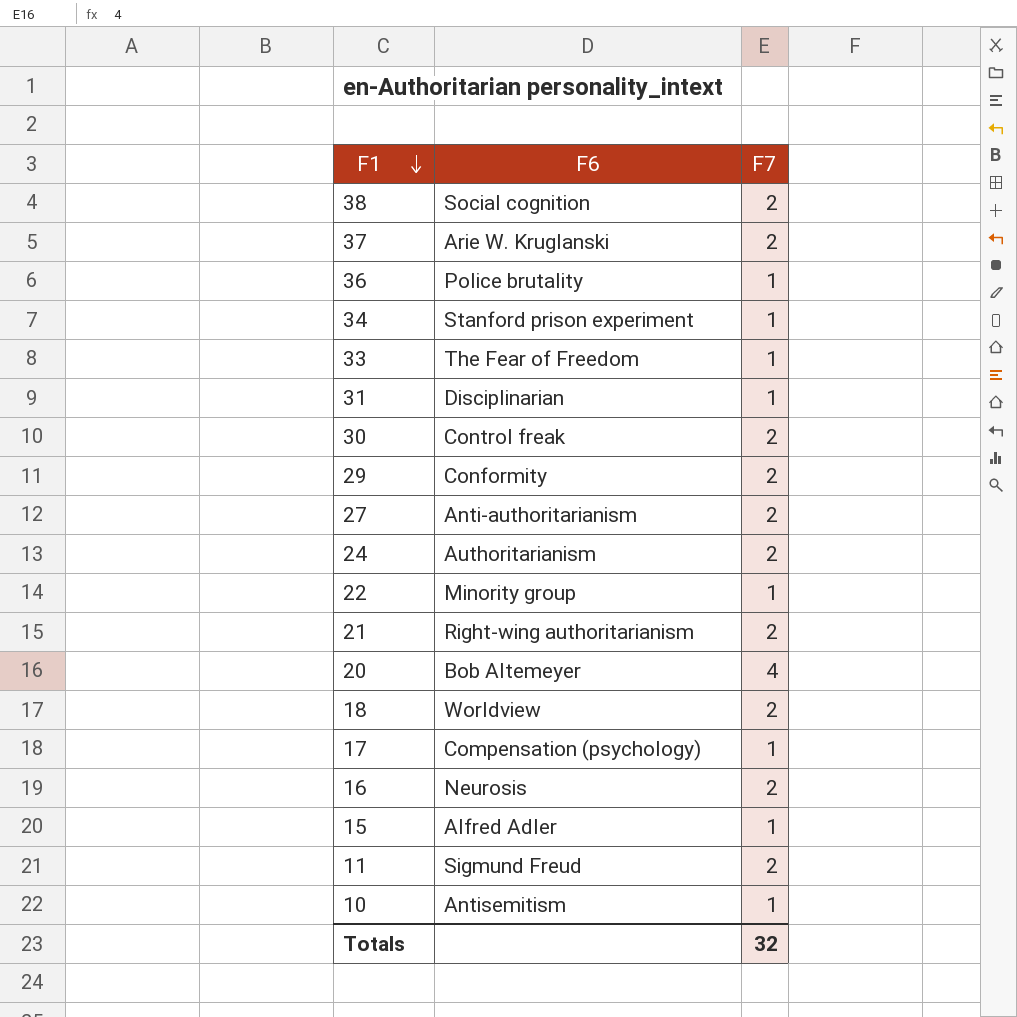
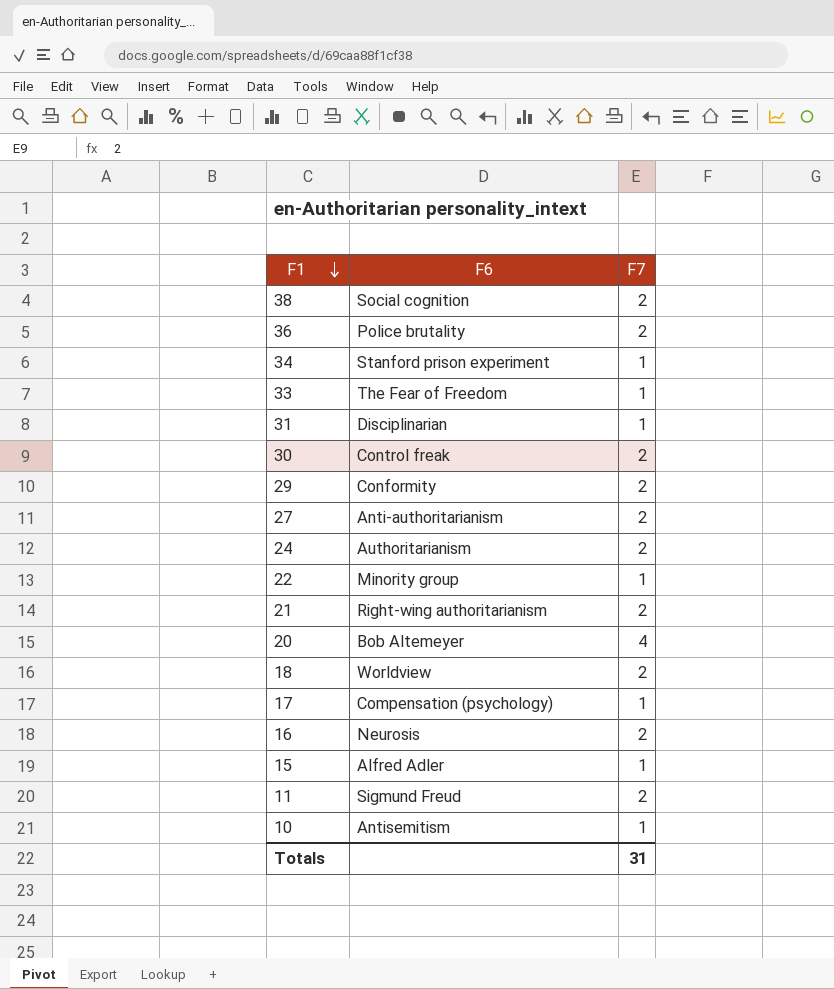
row 37: Arie W. Kruglanski | 2 -> none
36 | F7: 1 -> 2
Totals | F7: 32 -> 31

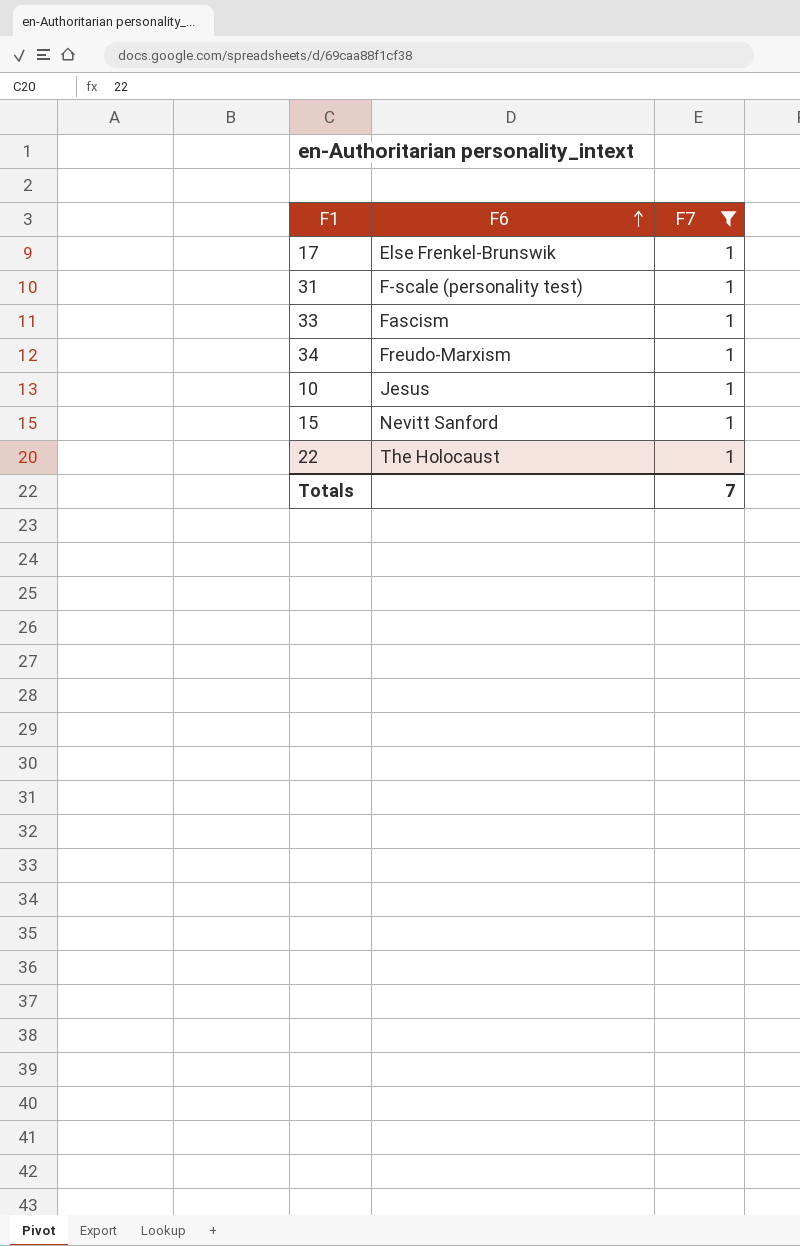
filter: none -> F7 = 1
row order: F1 descending -> F6 ascending
17 | F6: Compensation (psychology) -> Else Frenkel-Brunswik
31 | F6: Disciplinarian -> F-scale (personality test)
33 | F6: The Fear of Freedom -> Fascism
34 | F6: Stanford prison experiment -> Freudo-Marxism
10 | F6: Antisemitism -> Jesus
15 | F6: Alfred Adler -> Nevitt Sanford
22 | F6: Minority group -> The Holocaust
Totals | F7: 31 -> 7

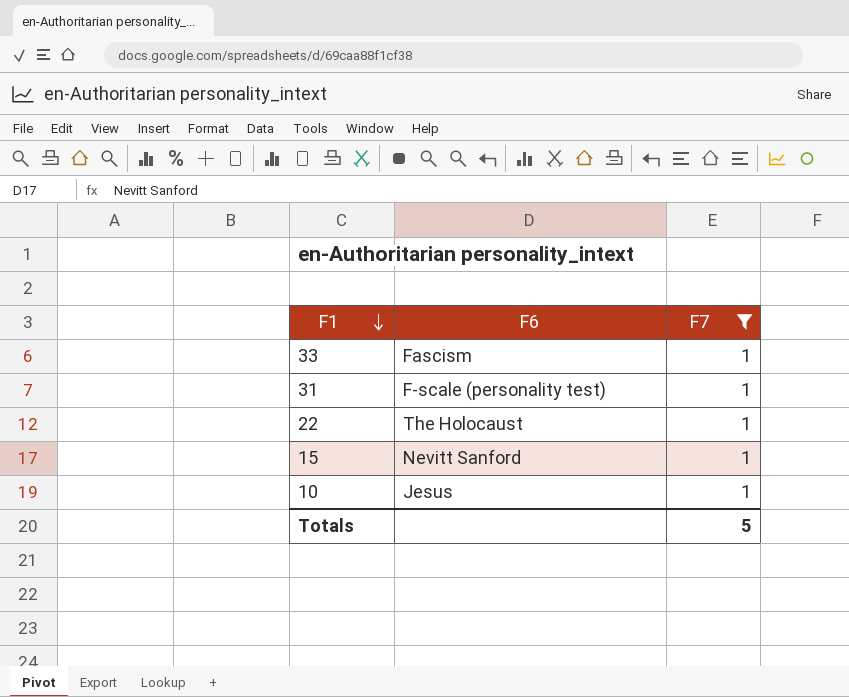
row order: F6 ascending -> F1 descending
row 17: Else Frenkel-Brunswik | 1 -> none
row 34: Freudo-Marxism | 1 -> none
Totals | F7: 7 -> 5

